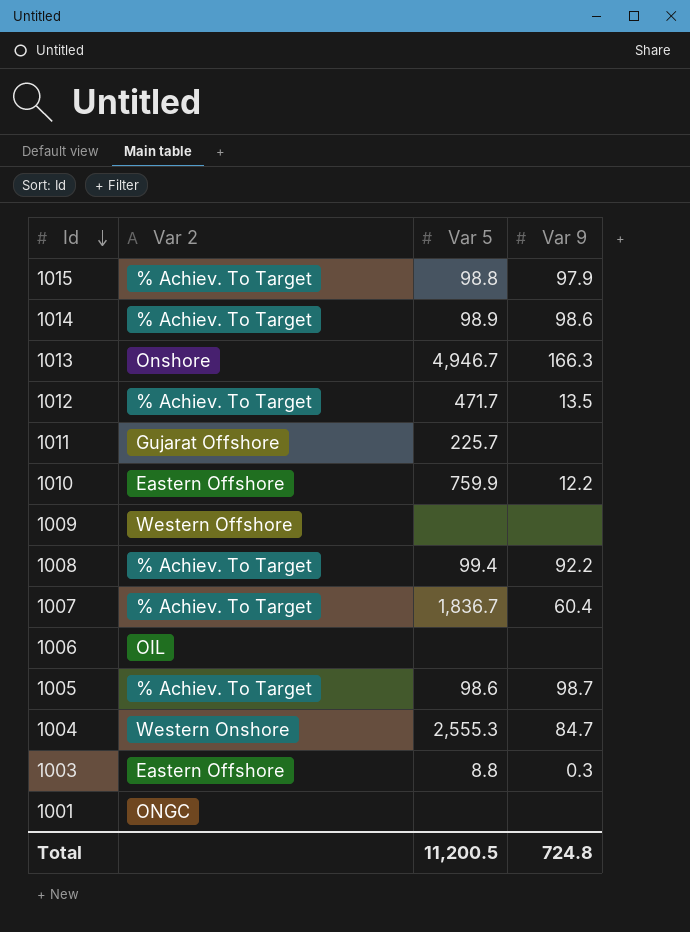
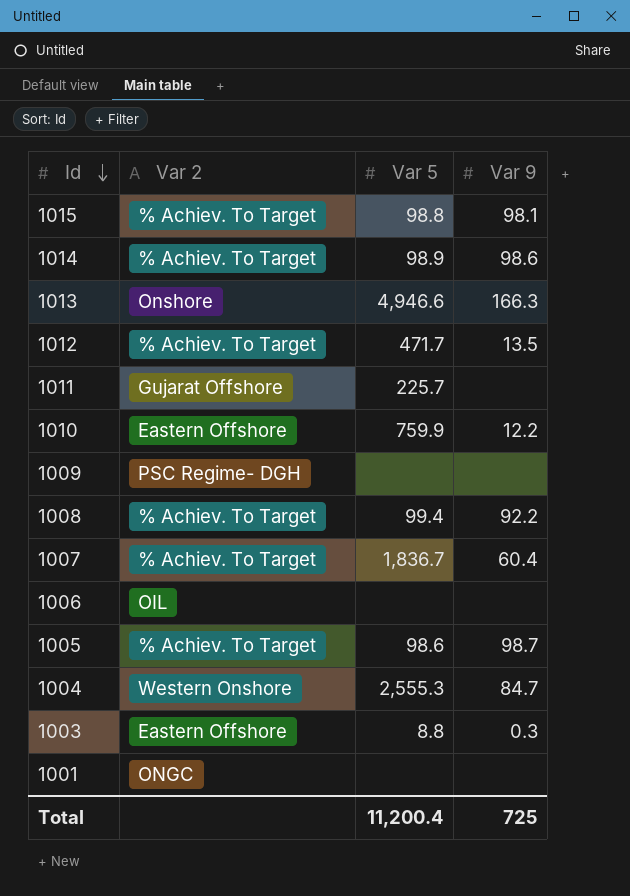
1015 | Var 9: 97.9 -> 98.1
1013 | Var 5: 4,946.7 -> 4,946.6
1009 | Var 2: Western Offshore -> PSC Regime- DGH
Total | Var 5: 11,200.5 -> 11,200.4
Total | Var 9: 724.8 -> 725

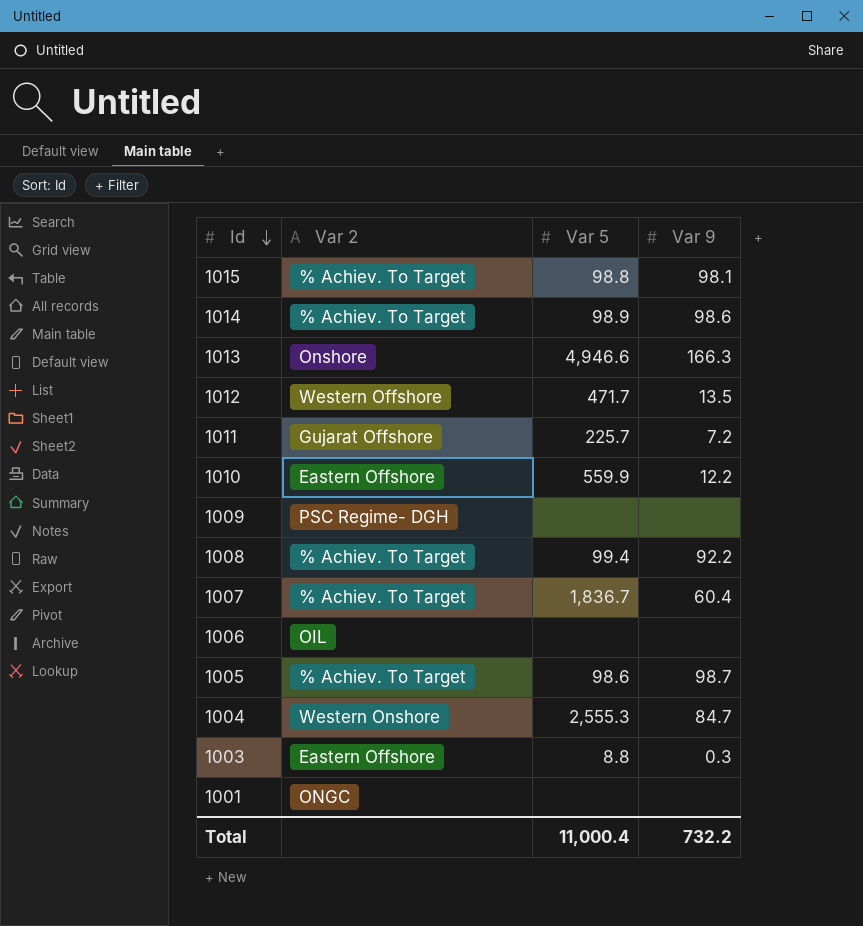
1012 | Var 2: % Achiev. To Target -> Western Offshore
1011 | Var 9: none -> 7.2
1010 | Var 5: 759.9 -> 559.9
Total | Var 5: 11,200.4 -> 11,000.4
Total | Var 9: 725 -> 732.2

